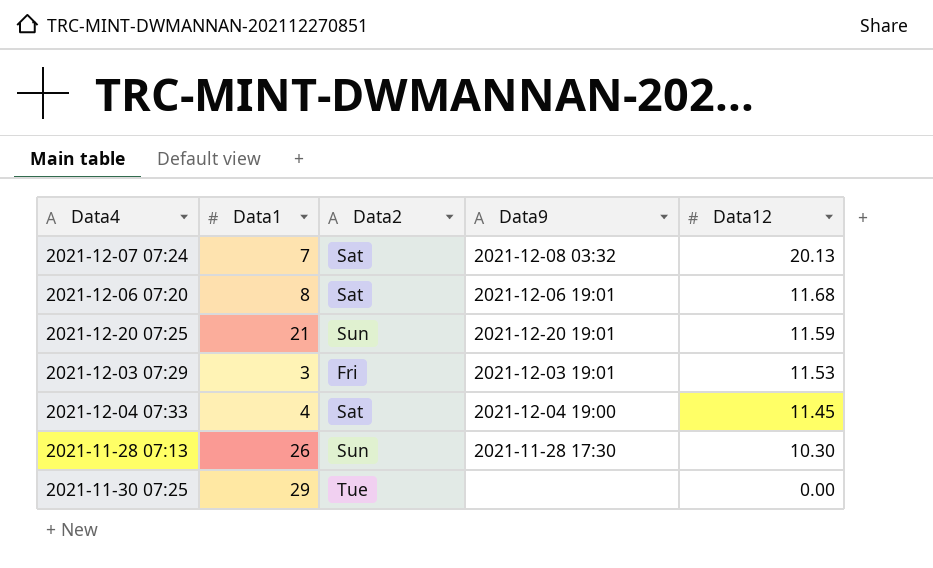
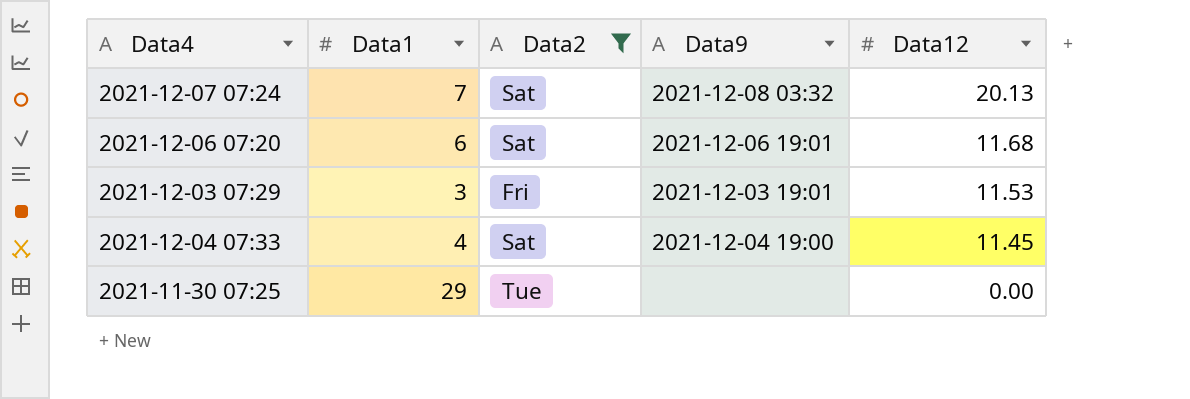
filter: none -> Data2 != Sun
2021-12-06 07:20 | Data1: 8 -> 6

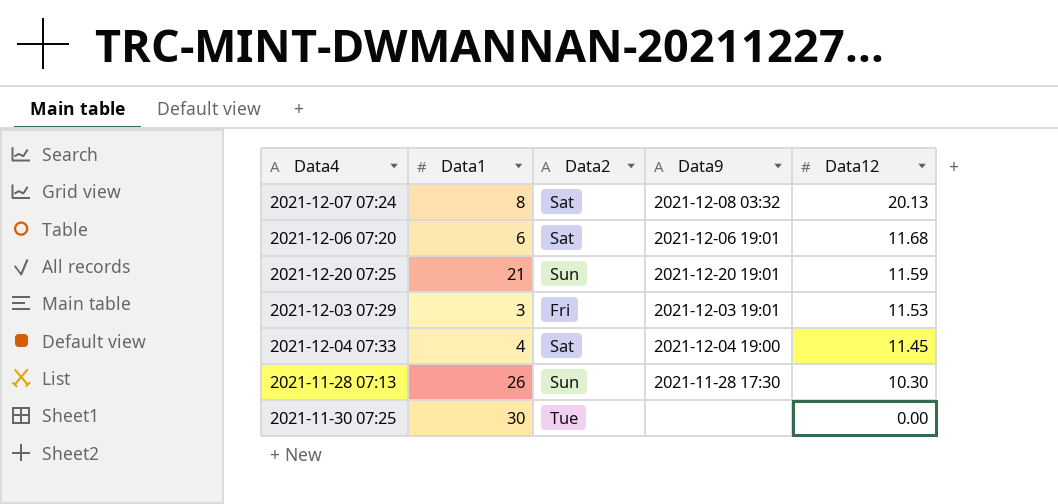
filter: Data2 != Sun -> none
2021-12-07 07:24 | Data1: 7 -> 8
2021-11-30 07:25 | Data1: 29 -> 30

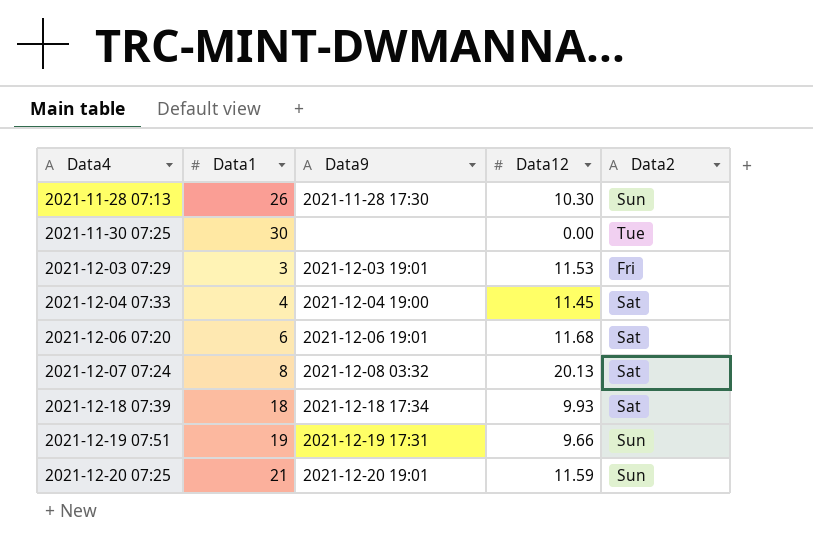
row order: Data12 descending -> Data4 ascending
column Data2 | position: 3 -> 5
row 2021-12-18 07:39: none -> 18 | 2021-12-18 17:34 | 9.93 | Sat
row 2021-12-19 07:51: none -> 19 | 2021-12-19 17:31 | 9.66 | Sun

